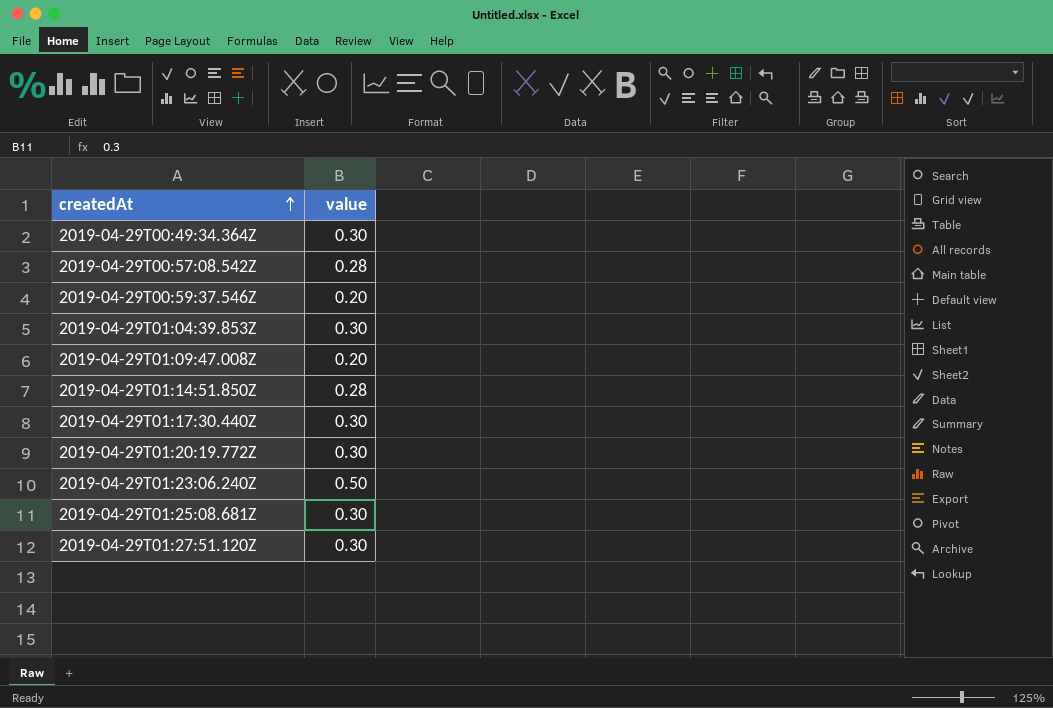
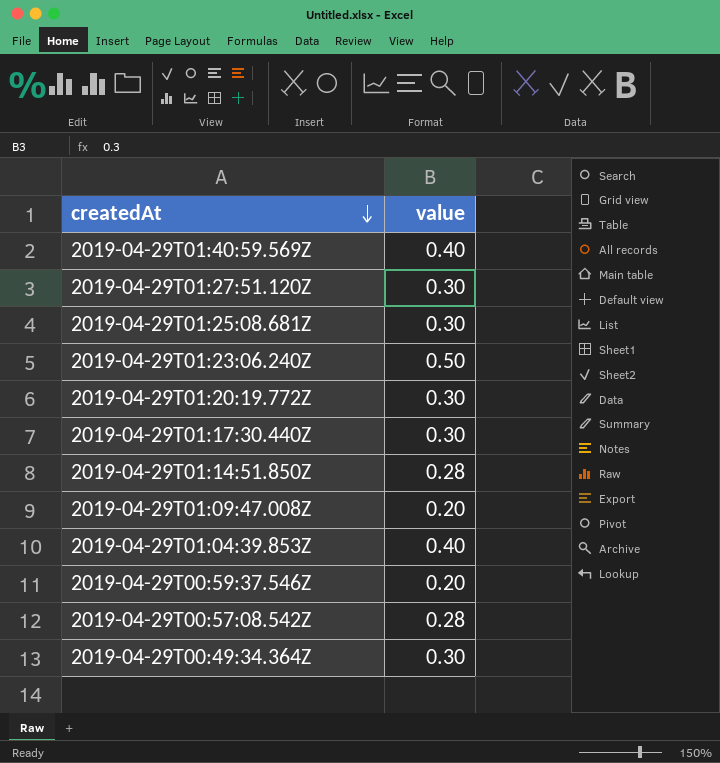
row order: createdAt ascending -> createdAt descending
row 2019-04-29T01:40:59.569Z: none -> 0.40
2019-04-29T01:04:39.853Z | value: 0.30 -> 0.40

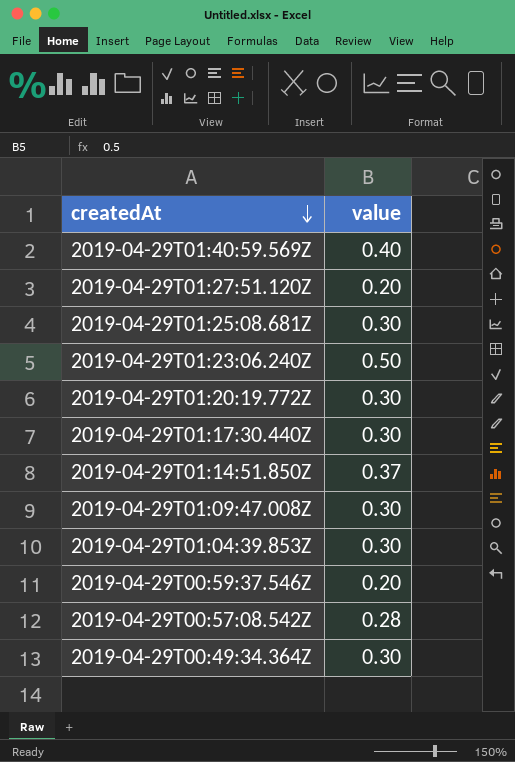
2019-04-29T01:27:51.120Z | value: 0.30 -> 0.20
2019-04-29T01:14:51.850Z | value: 0.28 -> 0.37
2019-04-29T01:09:47.008Z | value: 0.20 -> 0.30
2019-04-29T01:04:39.853Z | value: 0.40 -> 0.30

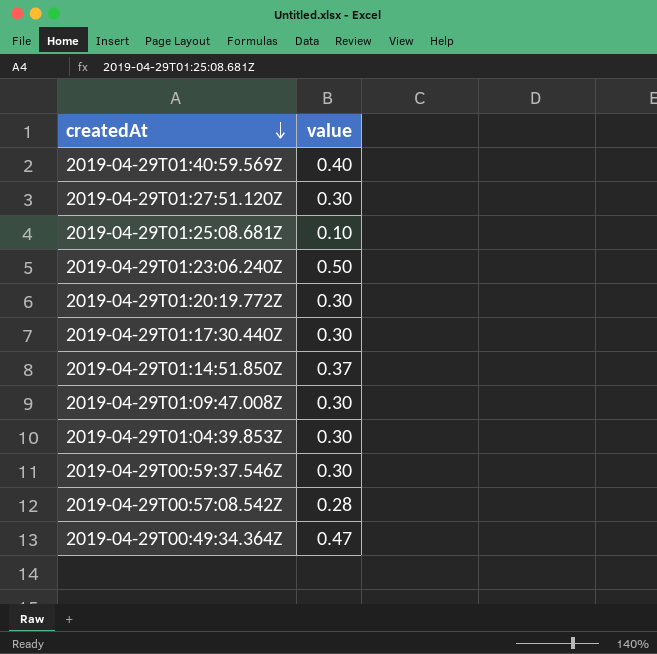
2019-04-29T01:27:51.120Z | value: 0.20 -> 0.30
2019-04-29T01:25:08.681Z | value: 0.30 -> 0.10
2019-04-29T00:59:37.546Z | value: 0.20 -> 0.30
2019-04-29T00:49:34.364Z | value: 0.30 -> 0.47

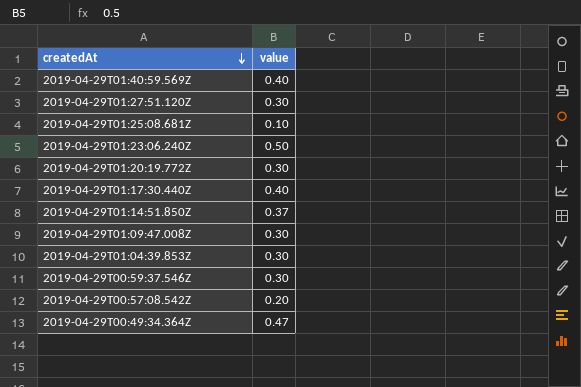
2019-04-29T01:17:30.440Z | value: 0.30 -> 0.40
2019-04-29T00:57:08.542Z | value: 0.28 -> 0.20

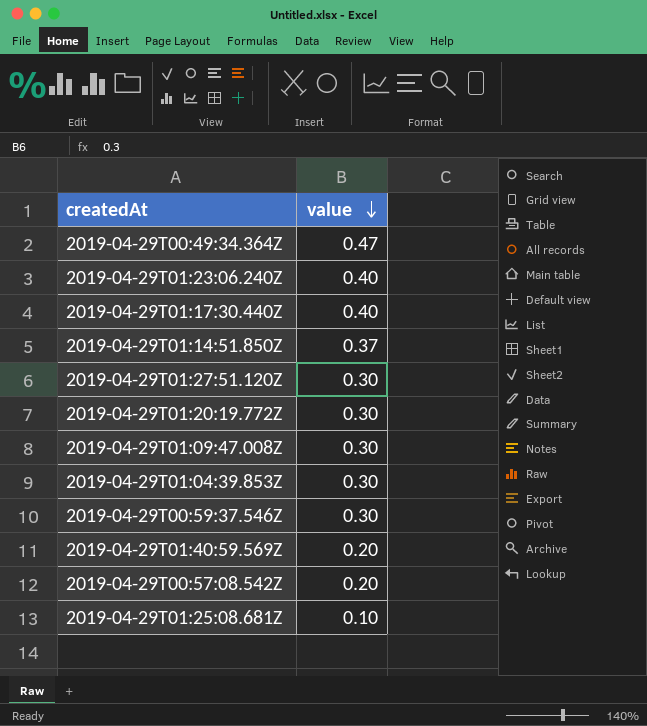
row order: createdAt descending -> value descending
2019-04-29T01:23:06.240Z | value: 0.50 -> 0.40
2019-04-29T01:40:59.569Z | value: 0.40 -> 0.20

